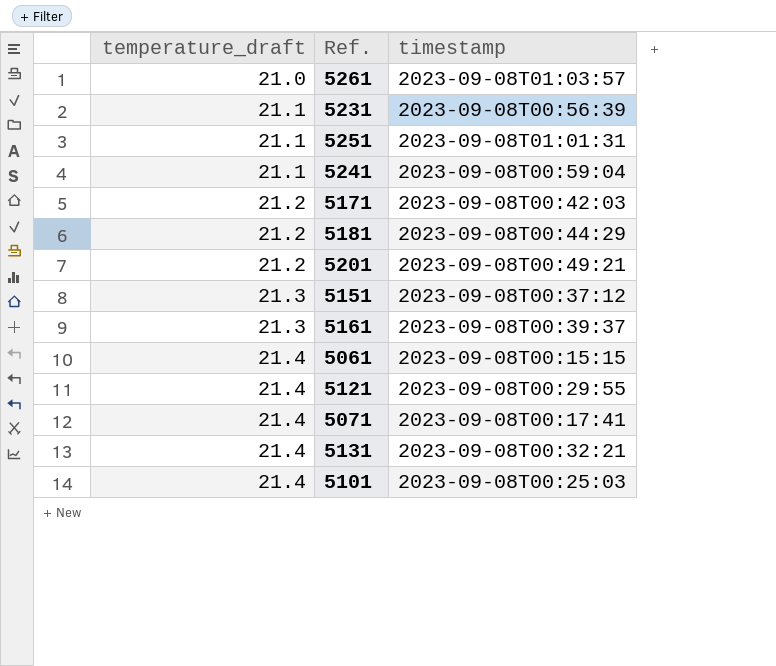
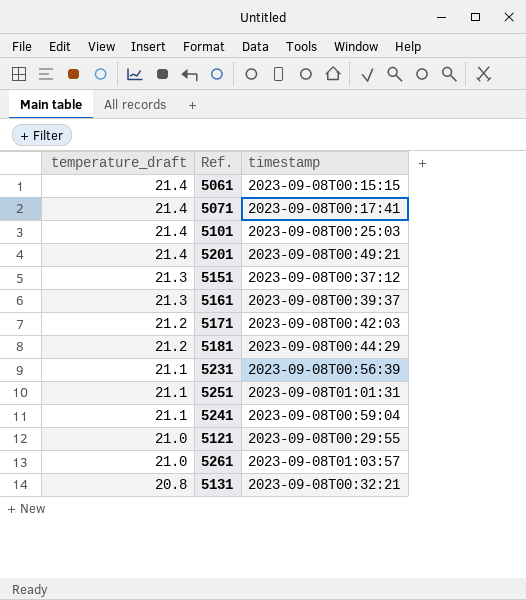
row order: temperature_draft ascending -> temperature_draft descending
5201 | temperature_draft: 21.2 -> 21.4
5121 | temperature_draft: 21.4 -> 21.0
5131 | temperature_draft: 21.4 -> 20.8

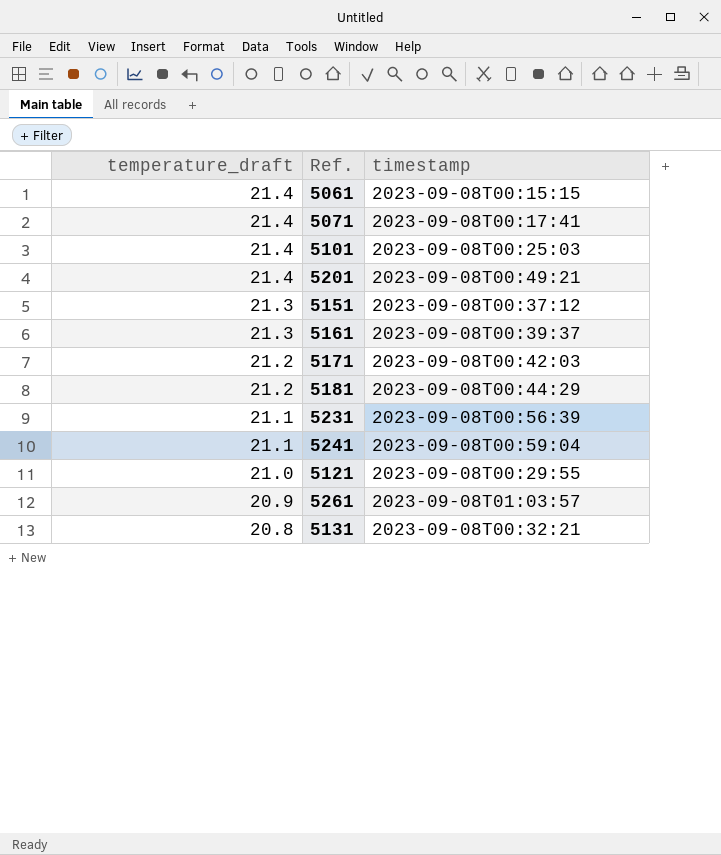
row 5251: 21.1 | 2023-09-08T01:01:31 -> none
5261 | temperature_draft: 21.0 -> 20.9

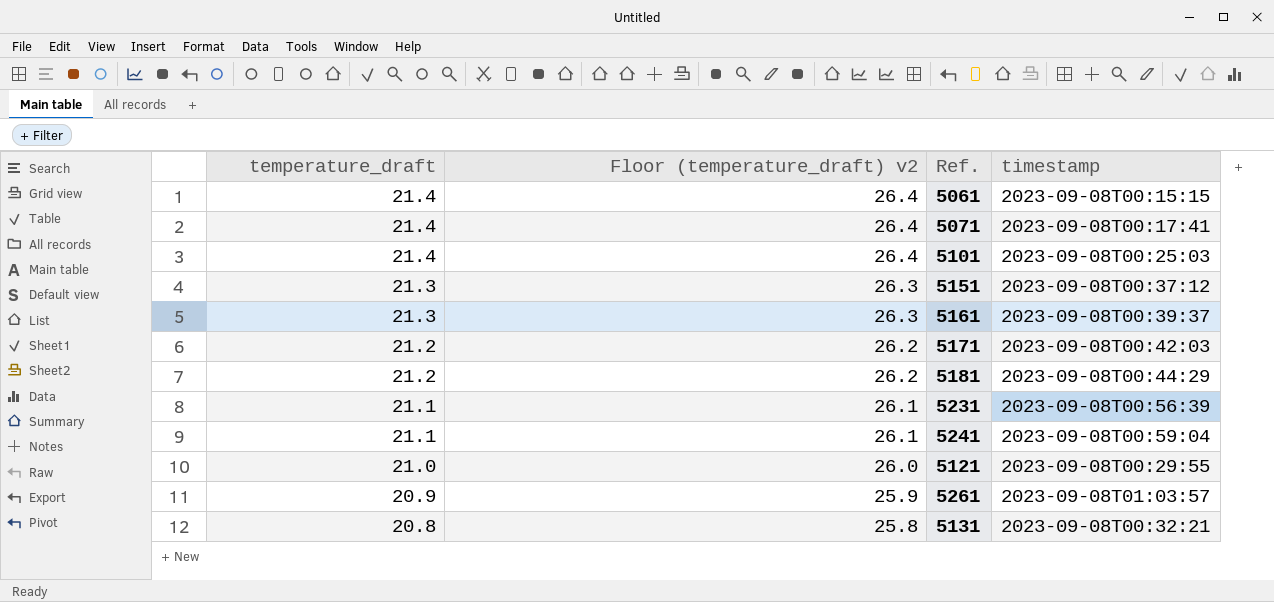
column Floor (temperature_draft) v2 | formula: none -> [temperature_draft] + 5
row 5201: 21.4 | 2023-09-08T00:49:21 -> none

